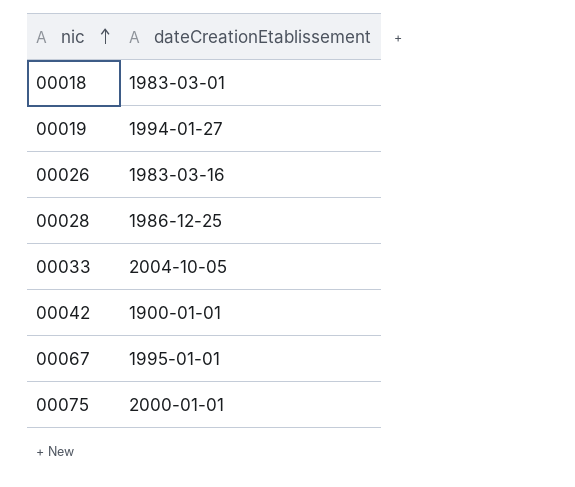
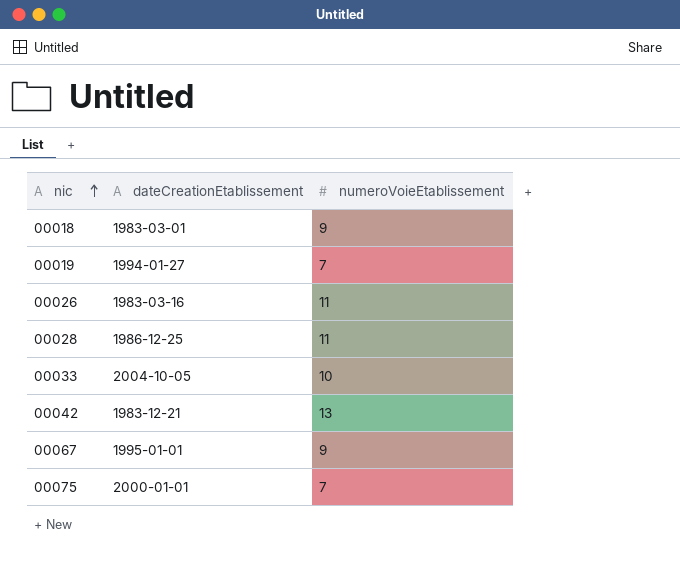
column numeroVoieEtablissement | position: none -> 3
00042 | dateCreationEtablissement: 1900-01-01 -> 1983-12-21

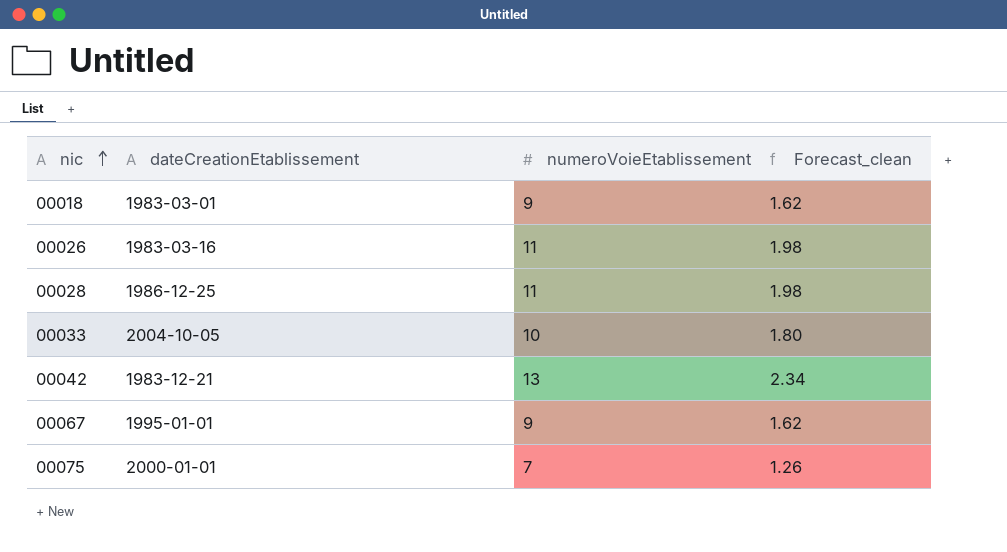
column Forecast_clean | formula: none -> [numeroVoieEtablissement] * 0.18
row 00019: 1994-01-27 | 7 -> none

